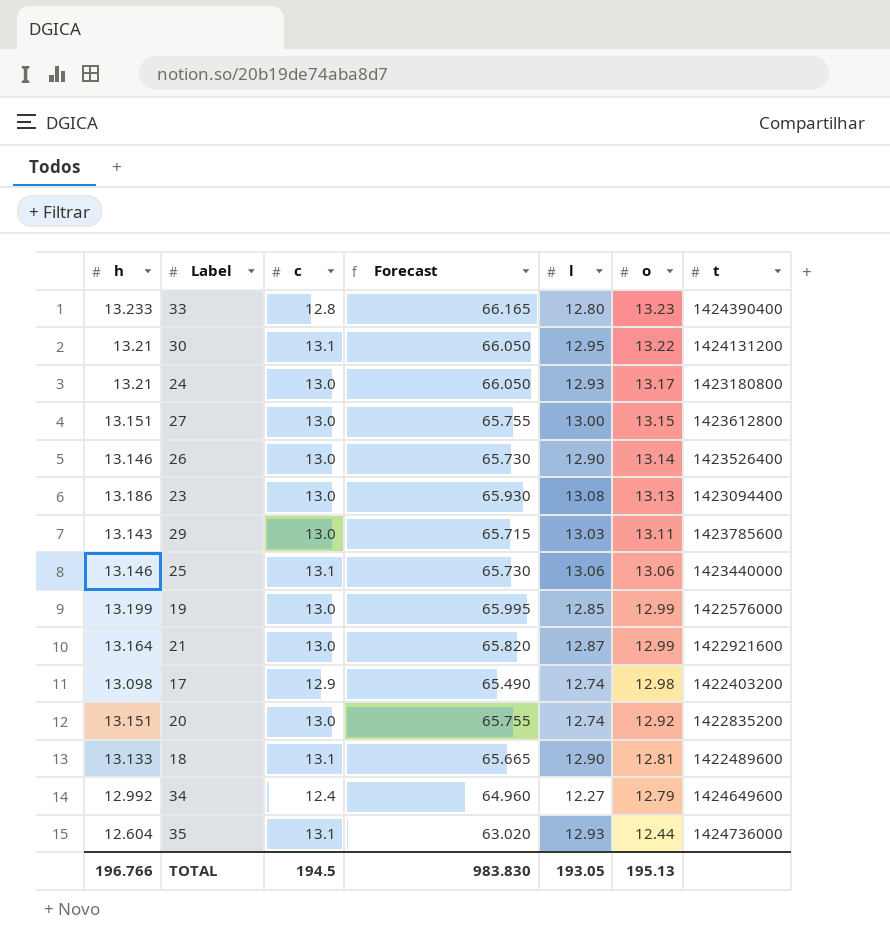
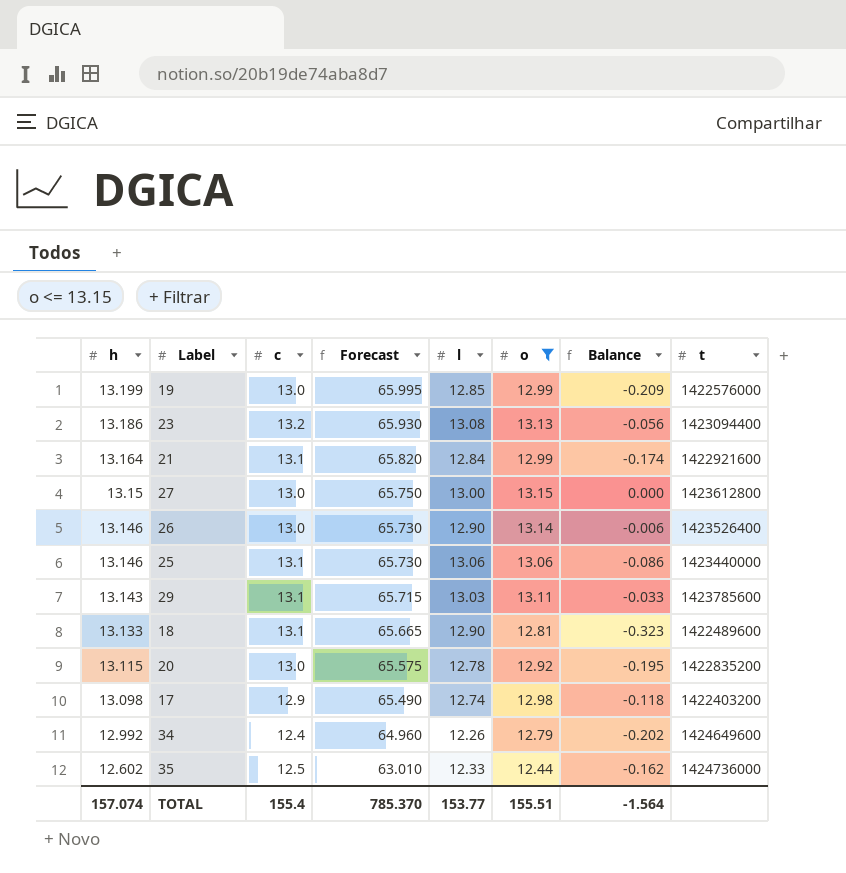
filter: none -> o <= 13.15
row order: o descending -> h descending
column Balance | formula: none -> [o] - [h]
23 | c: 13.0 -> 13.2
21 | c: 13.0 -> 13.1
21 | l: 12.87 -> 12.84
27 | h: 13.151 -> 13.15
27 | Forecast: 65.755 -> 65.750
29 | c: 13.0 -> 13.1
20 | h: 13.151 -> 13.115
20 | Forecast: 65.755 -> 65.575
20 | l: 12.74 -> 12.78
34 | l: 12.27 -> 12.26
35 | h: 12.604 -> 12.602
35 | c: 13.1 -> 12.5
35 | Forecast: 63.020 -> 63.010
35 | l: 12.93 -> 12.33
TOTAL | h: 196.766 -> 157.074
TOTAL | c: 194.5 -> 155.4
TOTAL | Forecast: 983.830 -> 785.370
TOTAL | l: 193.05 -> 153.77
TOTAL | o: 195.13 -> 155.51

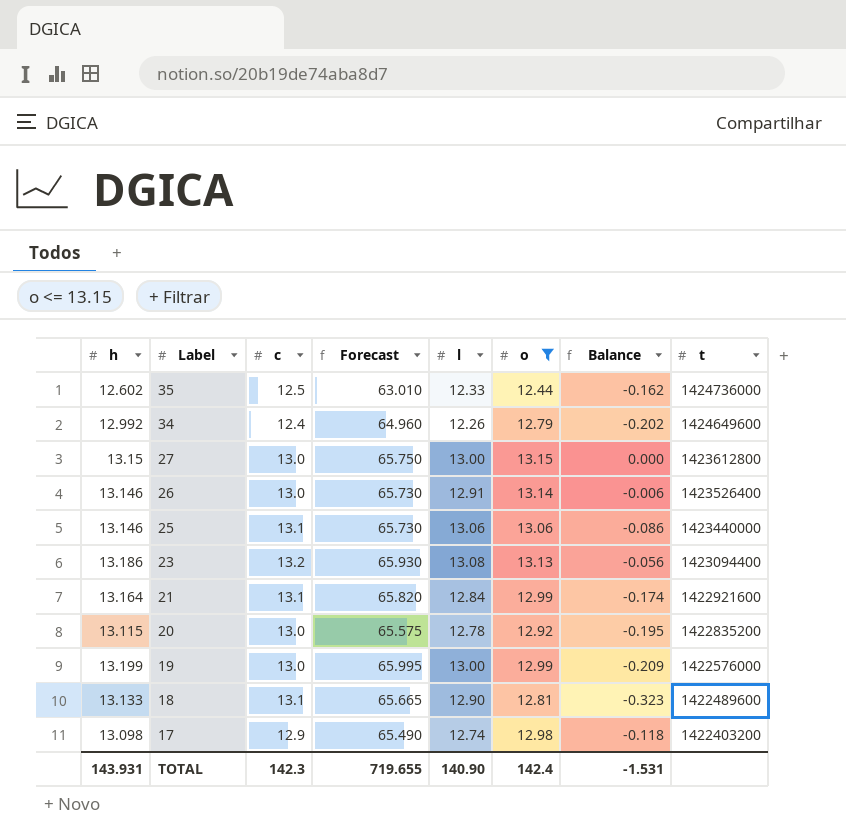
row order: h descending -> Label descending
row 29: 13.143 | 13.1 | 65.715 | 13.03 | 13.11 | -0.033 | 1423785600 -> none
26 | l: 12.90 -> 12.91
19 | l: 12.85 -> 13.00
TOTAL | h: 157.074 -> 143.931
TOTAL | c: 155.4 -> 142.3
TOTAL | Forecast: 785.370 -> 719.655
TOTAL | l: 153.77 -> 140.90
TOTAL | o: 155.51 -> 142.4
TOTAL | Balance: -1.564 -> -1.531

